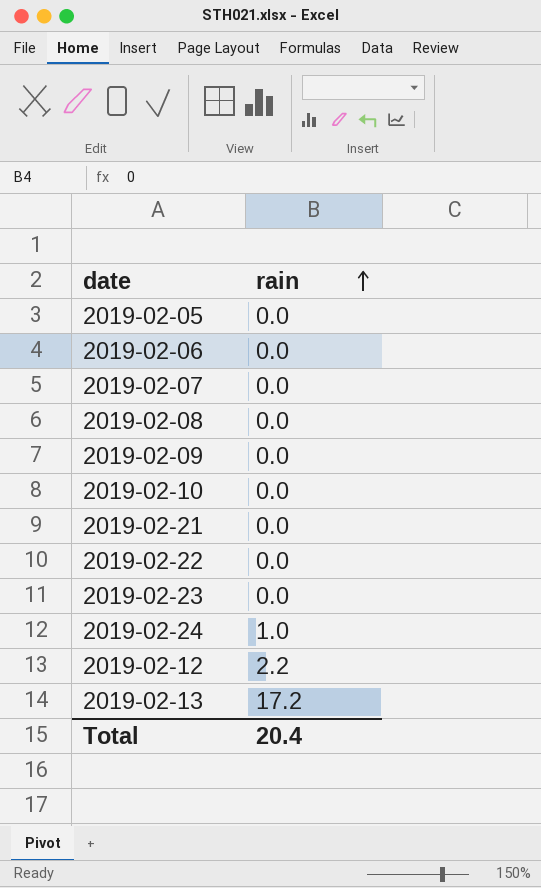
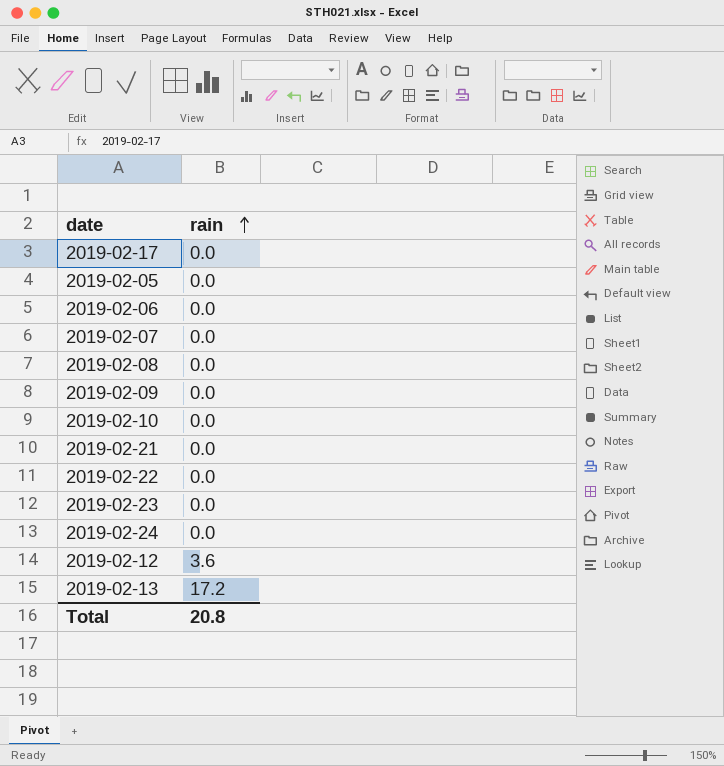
row 2019-02-17: none -> 0.0
2019-02-24 | rain: 1.0 -> 0.0
2019-02-12 | rain: 2.2 -> 3.6
Total | rain: 20.4 -> 20.8

